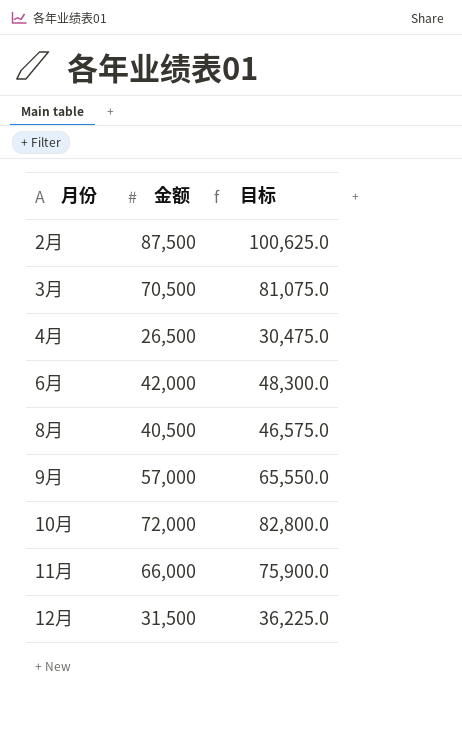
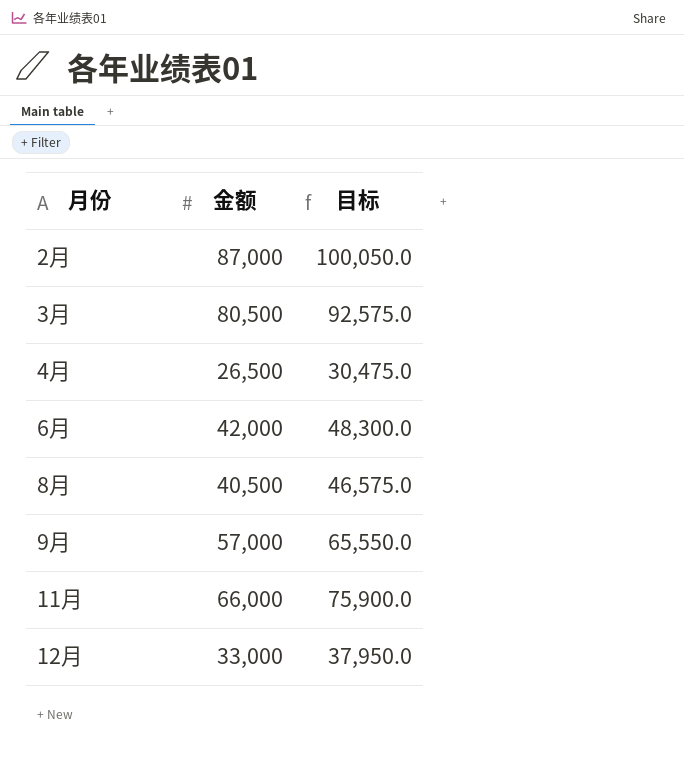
row 10月: 72,000 | 82,800.0 -> none
2月 | 金额: 87,500 -> 87,000
2月 | 目标: 100,625.0 -> 100,050.0
3月 | 金额: 70,500 -> 80,500
3月 | 目标: 81,075.0 -> 92,575.0
12月 | 金额: 31,500 -> 33,000
12月 | 目标: 36,225.0 -> 37,950.0

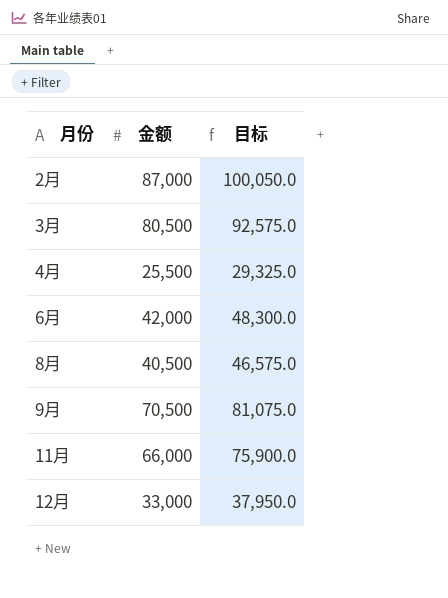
4月 | 金额: 26,500 -> 25,500
4月 | 目标: 30,475.0 -> 29,325.0
9月 | 金额: 57,000 -> 70,500
9月 | 目标: 65,550.0 -> 81,075.0

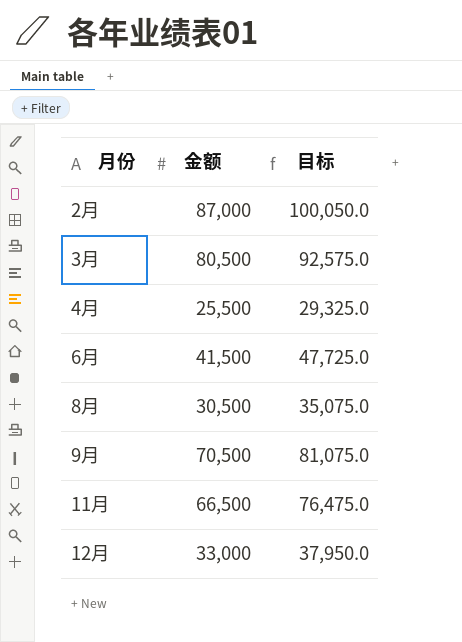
6月 | 金额: 42,000 -> 41,500
6月 | 目标: 48,300.0 -> 47,725.0
8月 | 金额: 40,500 -> 30,500
8月 | 目标: 46,575.0 -> 35,075.0
11月 | 金额: 66,000 -> 66,500
11月 | 目标: 75,900.0 -> 76,475.0

